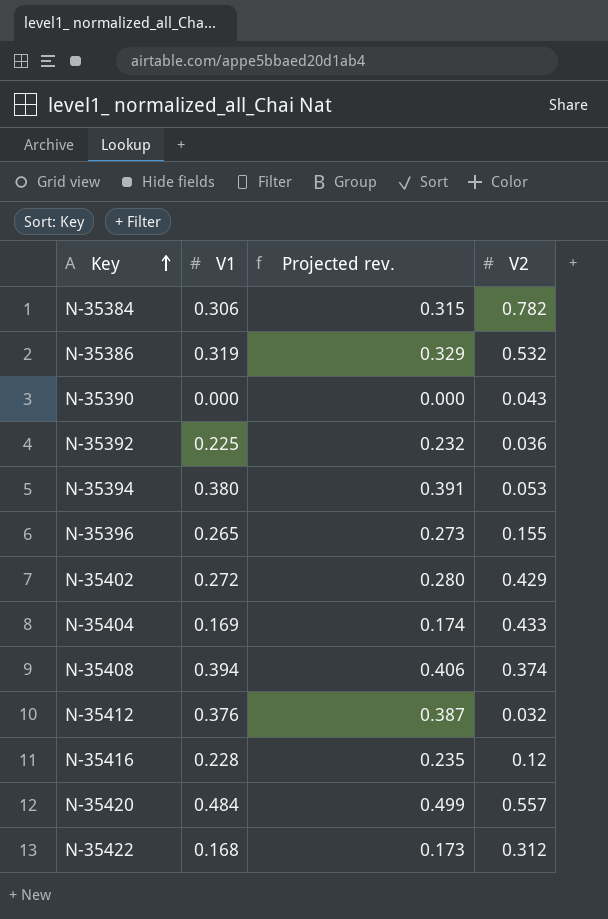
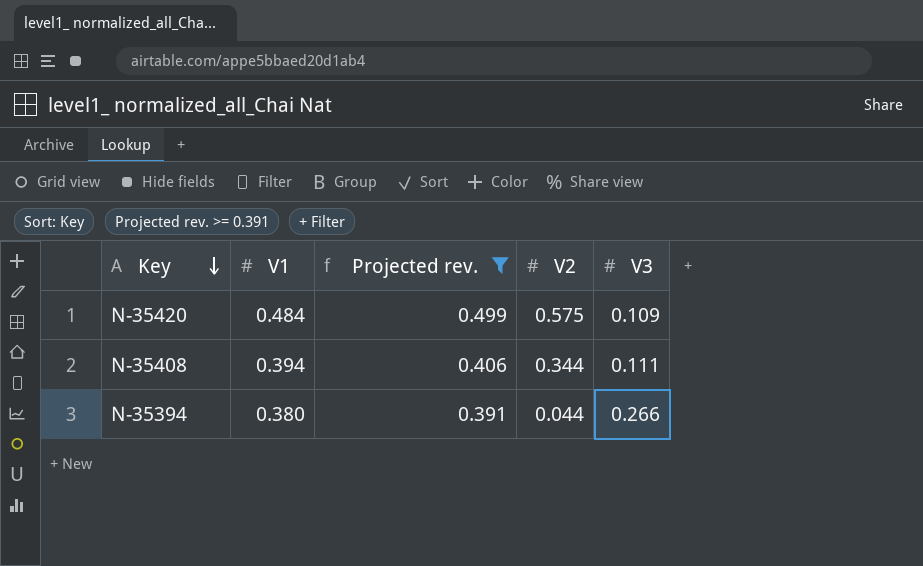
filter: none -> Projected rev. >= 0.391
row order: Key ascending -> Key descending
column V3 | position: none -> 5
N-35420 | V2: 0.557 -> 0.575
N-35408 | V2: 0.374 -> 0.344
N-35394 | V2: 0.053 -> 0.044

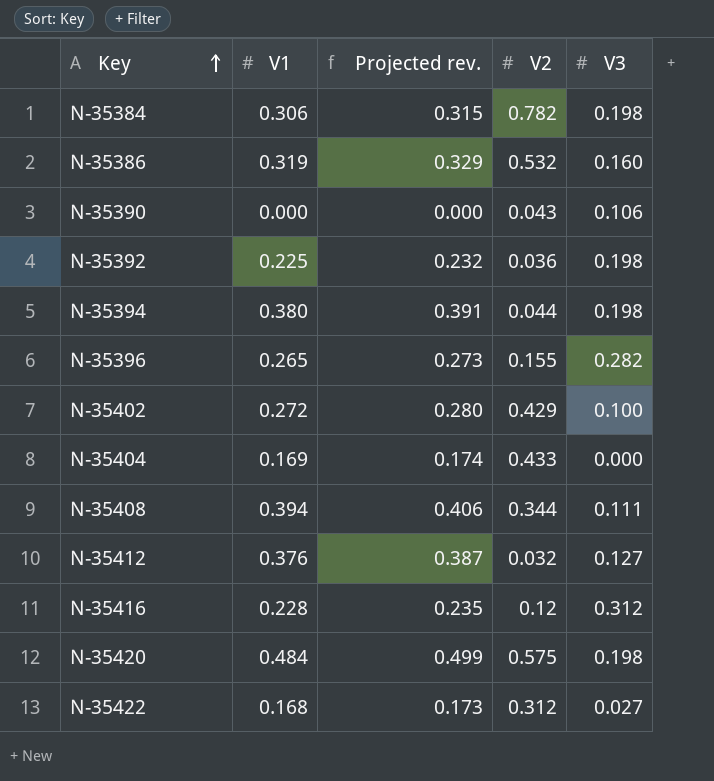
filter: Projected rev. >= 0.391 -> none
row order: Key descending -> Key ascending
N-35394 | V3: 0.266 -> 0.198
N-35420 | V3: 0.109 -> 0.198

